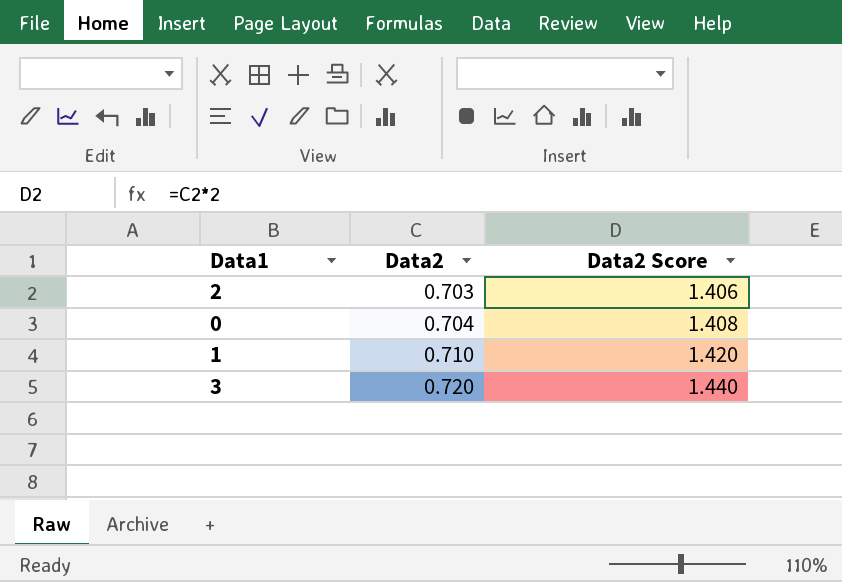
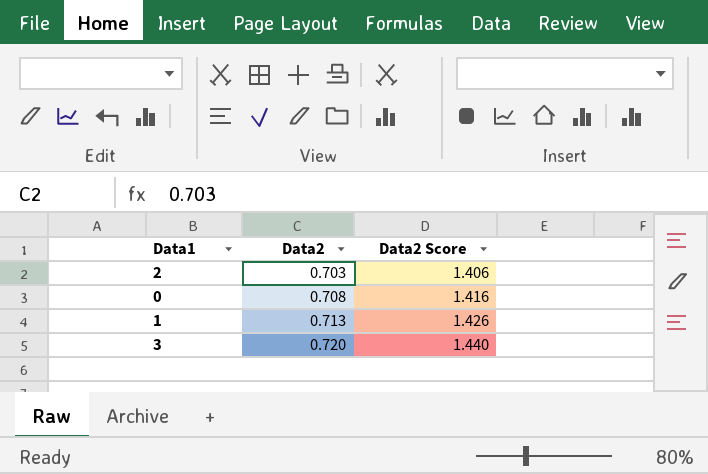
0 | Data2: 0.704 -> 0.708
0 | Data2 Score: 1.408 -> 1.416
1 | Data2: 0.710 -> 0.713
1 | Data2 Score: 1.420 -> 1.426

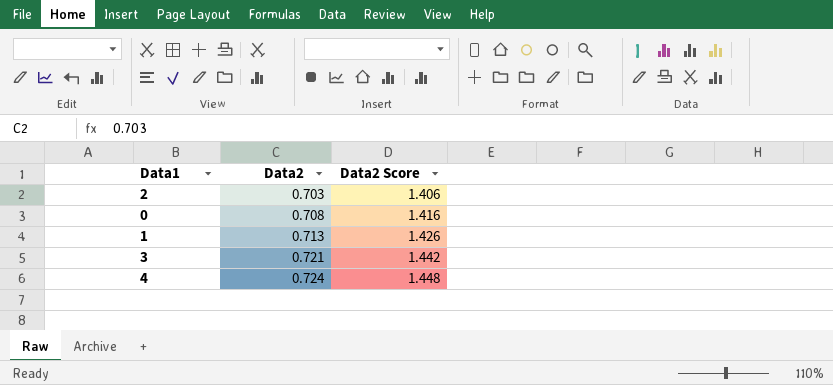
3 | Data2: 0.720 -> 0.721
3 | Data2 Score: 1.440 -> 1.442
row 4: none -> 0.724 | 1.448

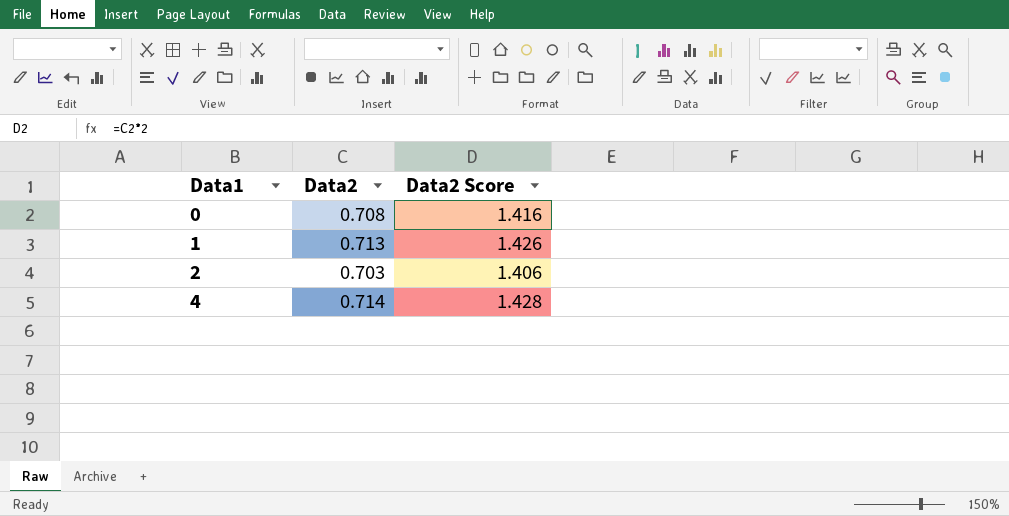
row order: Data2 ascending -> Data1 ascending
row 3: 0.721 | 1.442 -> none
4 | Data2: 0.724 -> 0.714
4 | Data2 Score: 1.448 -> 1.428

